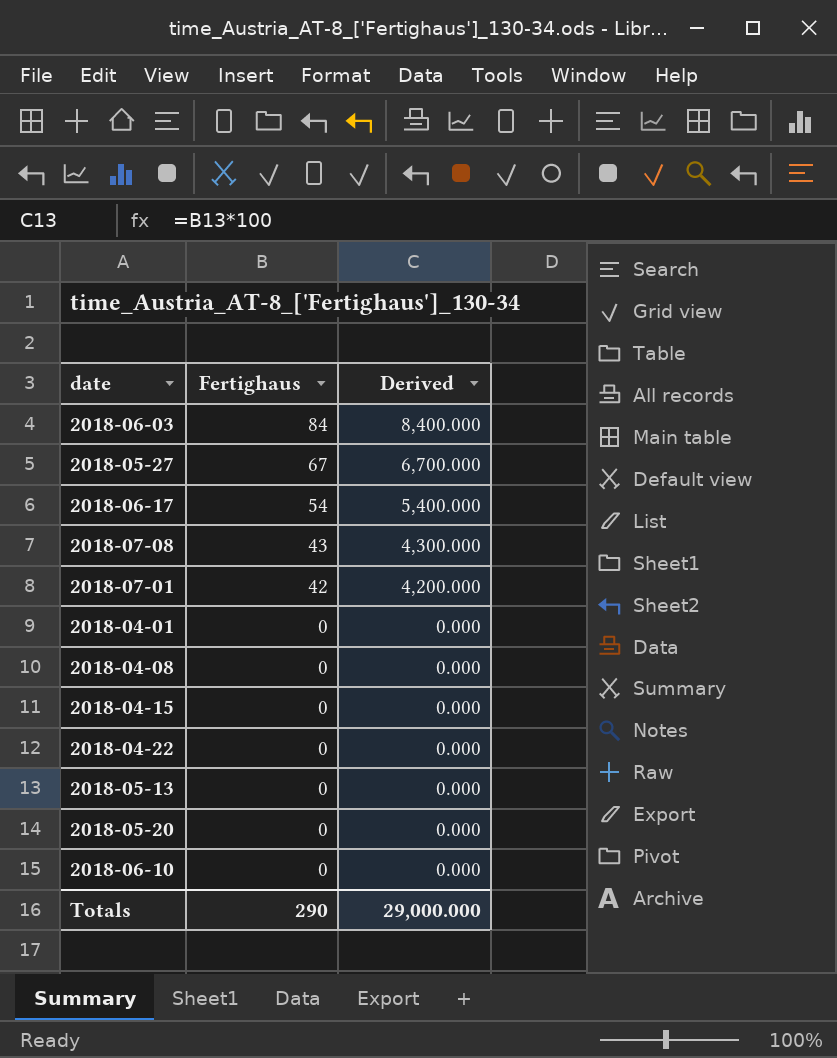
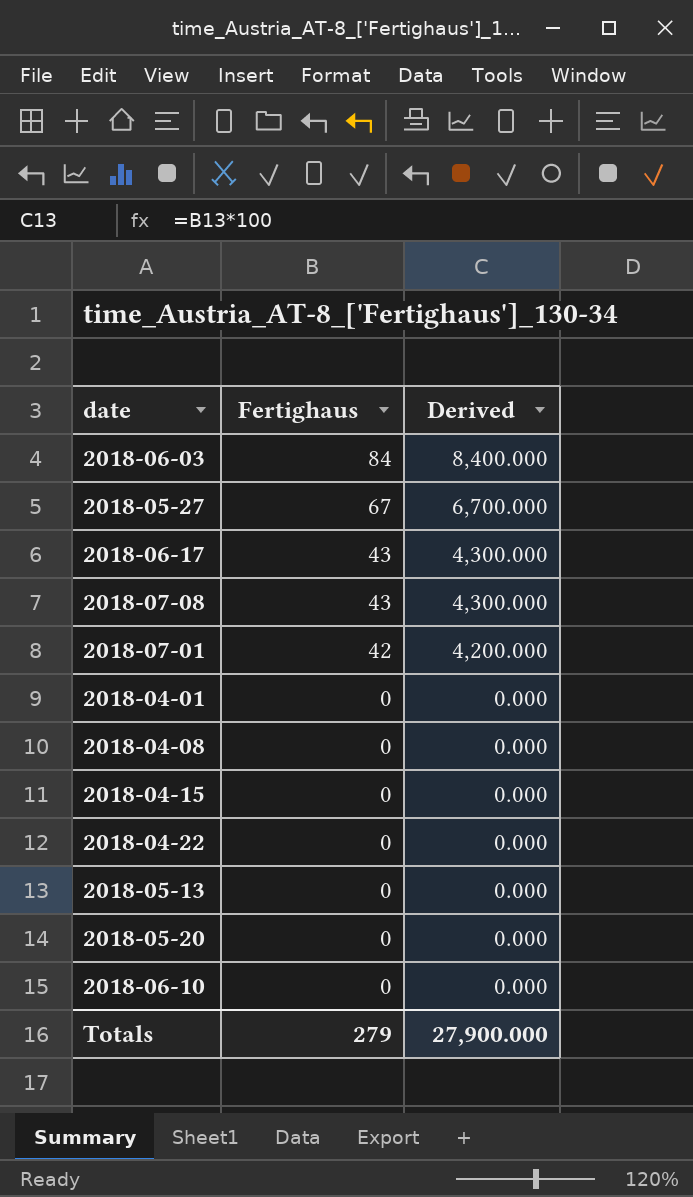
2018-06-17 | Fertighaus: 54 -> 43
2018-06-17 | Derived: 5,400.000 -> 4,300.000
Totals | Fertighaus: 290 -> 279
Totals | Derived: 29,000.000 -> 27,900.000

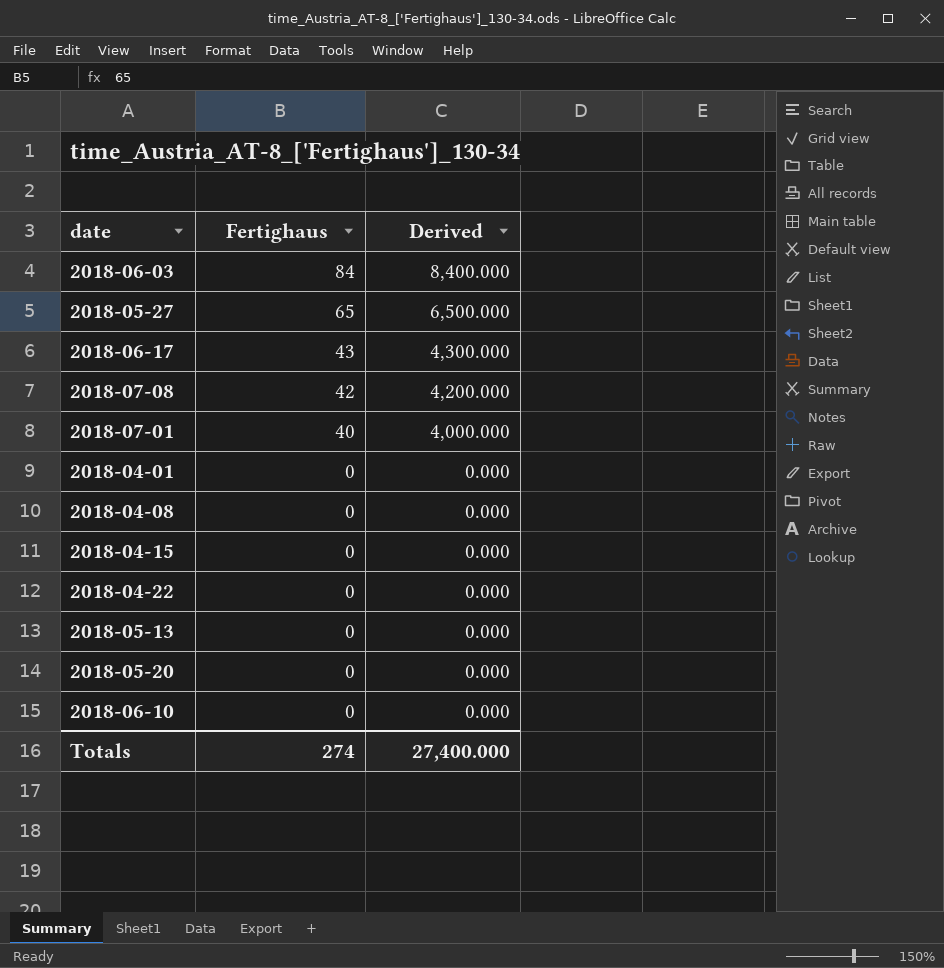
2018-05-27 | Fertighaus: 67 -> 65
2018-05-27 | Derived: 6,700.000 -> 6,500.000
2018-07-08 | Fertighaus: 43 -> 42
2018-07-08 | Derived: 4,300.000 -> 4,200.000
2018-07-01 | Fertighaus: 42 -> 40
2018-07-01 | Derived: 4,200.000 -> 4,000.000
Totals | Fertighaus: 279 -> 274
Totals | Derived: 27,900.000 -> 27,400.000

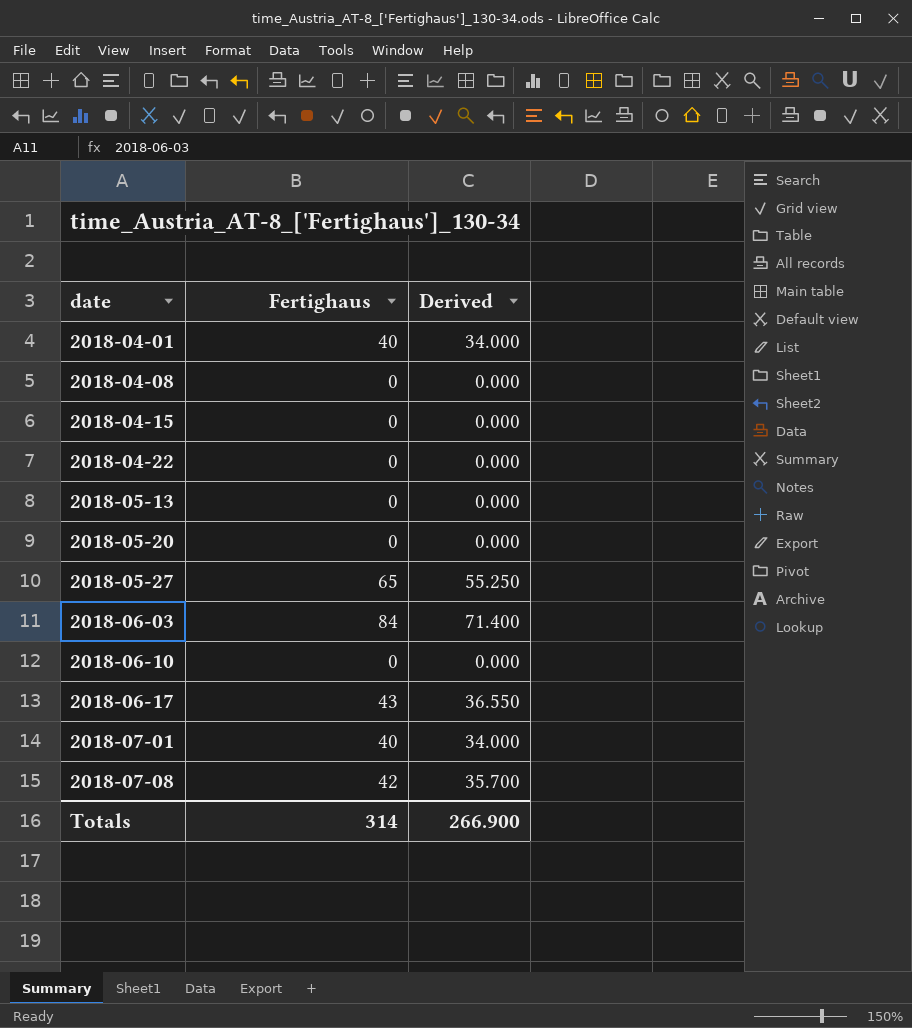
row order: Fertighaus descending -> date ascending
column Derived | formula: [Fertighaus] * 100 -> [Fertighaus] * 0.85
2018-04-01 | Fertighaus: 0 -> 40
Totals | Fertighaus: 274 -> 314
Totals | Derived: 27,400.000 -> 266.900

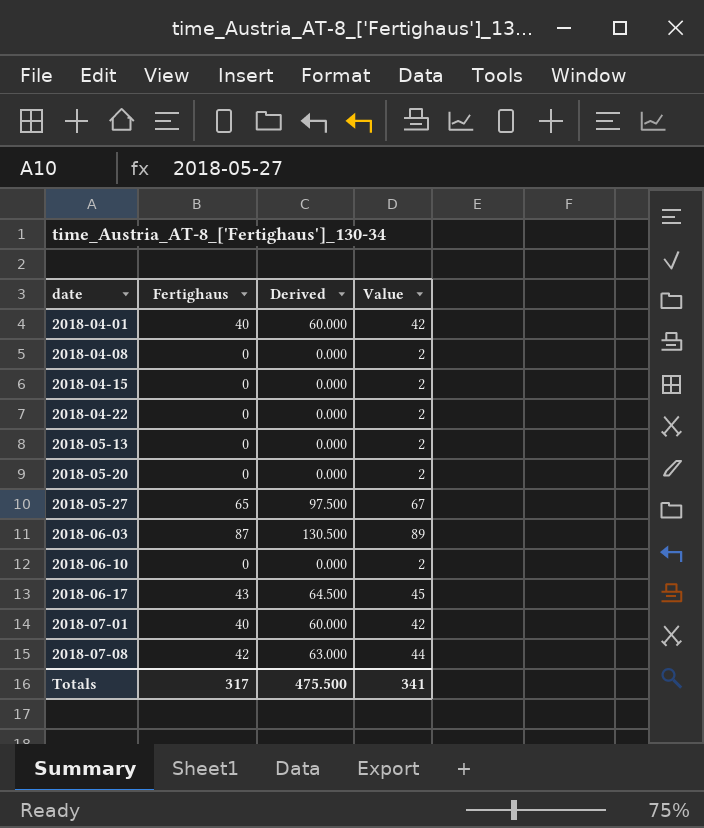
column Derived | formula: [Fertighaus] * 0.85 -> [Fertighaus] * 1.5
column Value | formula: none -> [Fertighaus] + 2
2018-06-03 | Fertighaus: 84 -> 87
Totals | Fertighaus: 314 -> 317
Totals | Derived: 266.900 -> 475.500

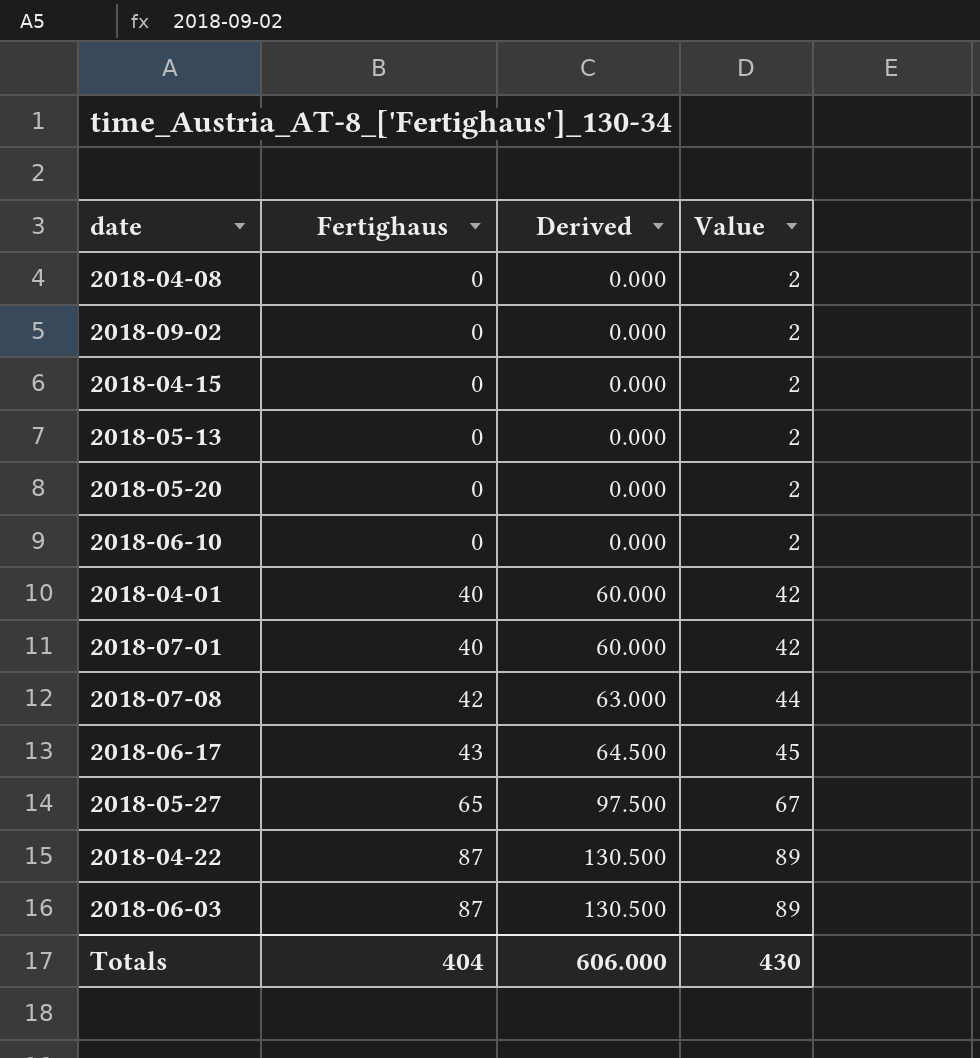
row order: date ascending -> Fertighaus ascending
row 2018-09-02: none -> 0 | 0.000 | 2
2018-04-22 | Fertighaus: 0 -> 87
2018-04-22 | Derived: 0.000 -> 130.500
2018-04-22 | Value: 2 -> 89
Totals | Fertighaus: 317 -> 404
Totals | Derived: 475.500 -> 606.000
Totals | Value: 341 -> 430

